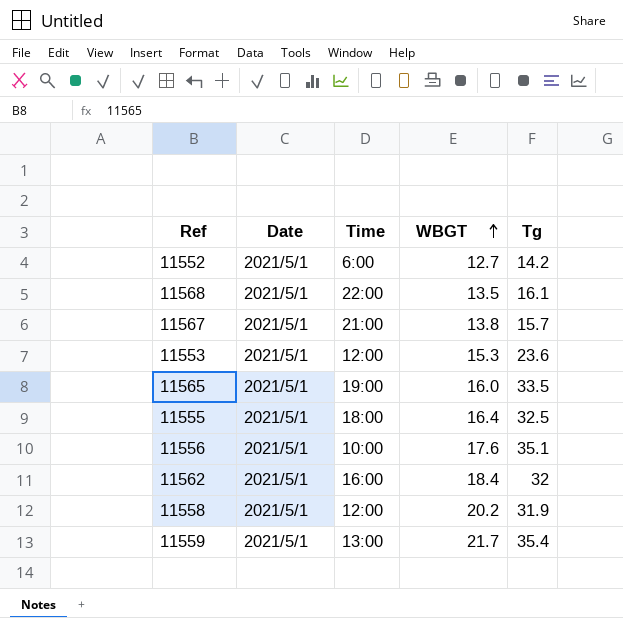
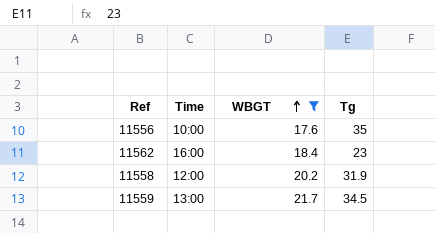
filter: none -> WBGT >= 17.6
column Date | position: 2 -> none
11556 | Tg: 35.1 -> 35
11562 | Tg: 32 -> 23
11559 | Tg: 35.4 -> 34.5

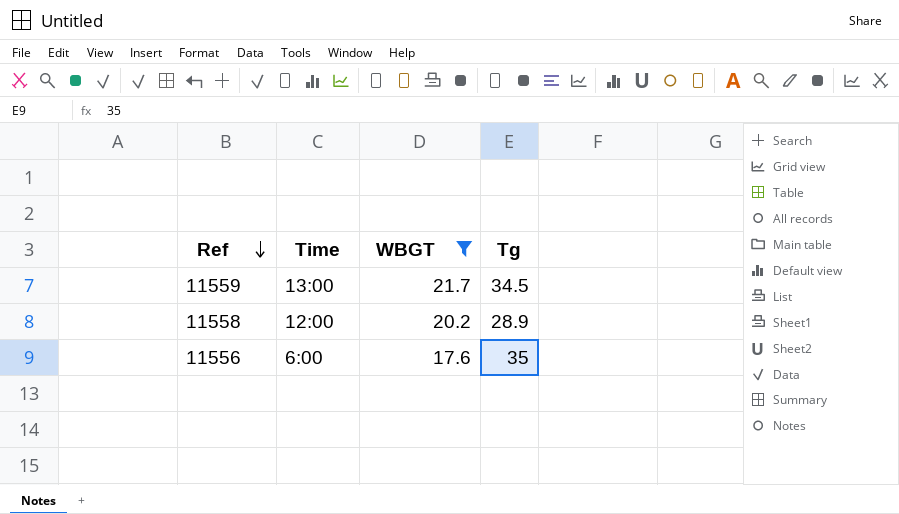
row order: WBGT ascending -> Ref descending
row 11562: 16:00 | 18.4 | 23 -> none
11558 | Tg: 31.9 -> 28.9
11556 | Time: 10:00 -> 6:00

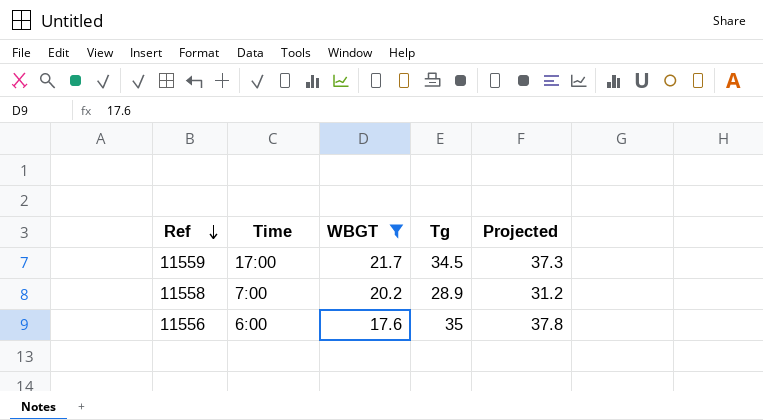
column Projected | formula: none -> [Tg] * 1.08
11559 | Time: 13:00 -> 17:00
11558 | Time: 12:00 -> 7:00

